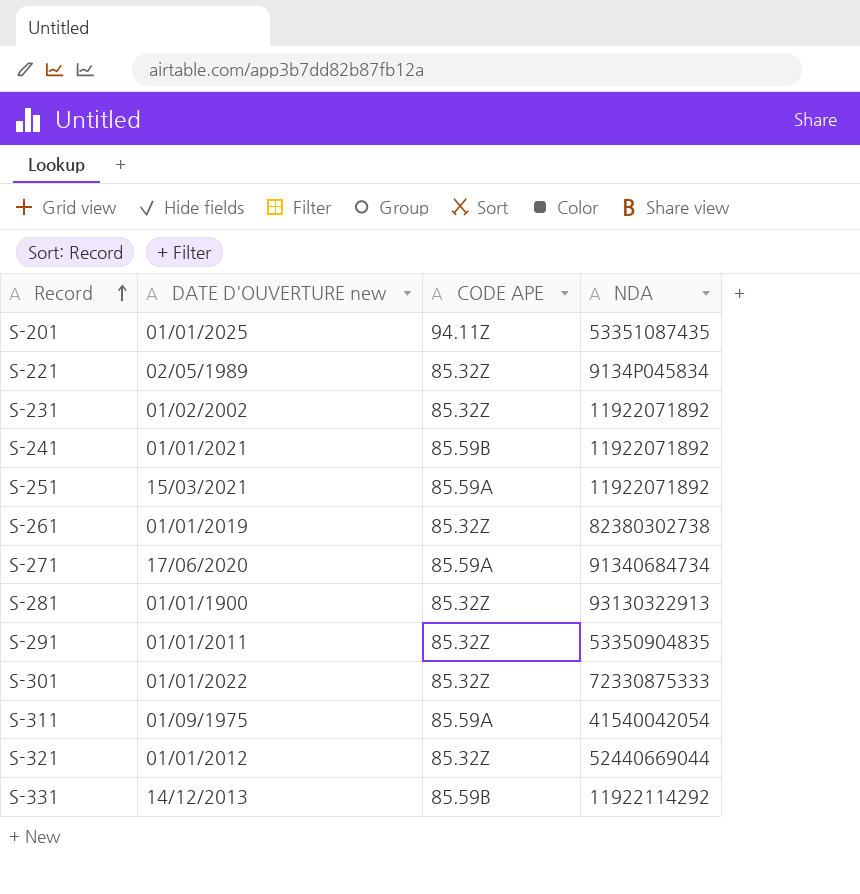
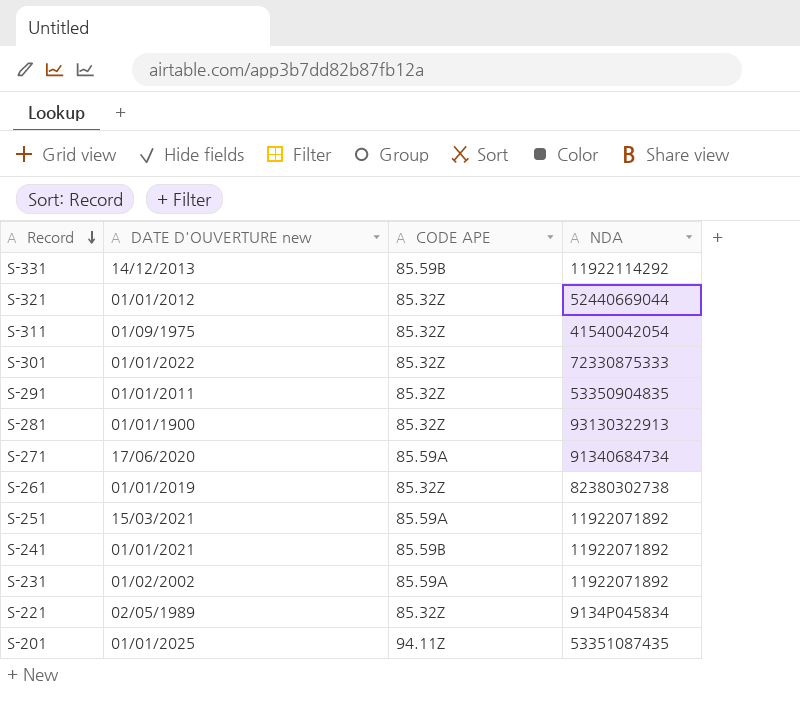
row order: Record ascending -> Record descending
S-311 | CODE APE: 85.59A -> 85.32Z
S-231 | CODE APE: 85.32Z -> 85.59A

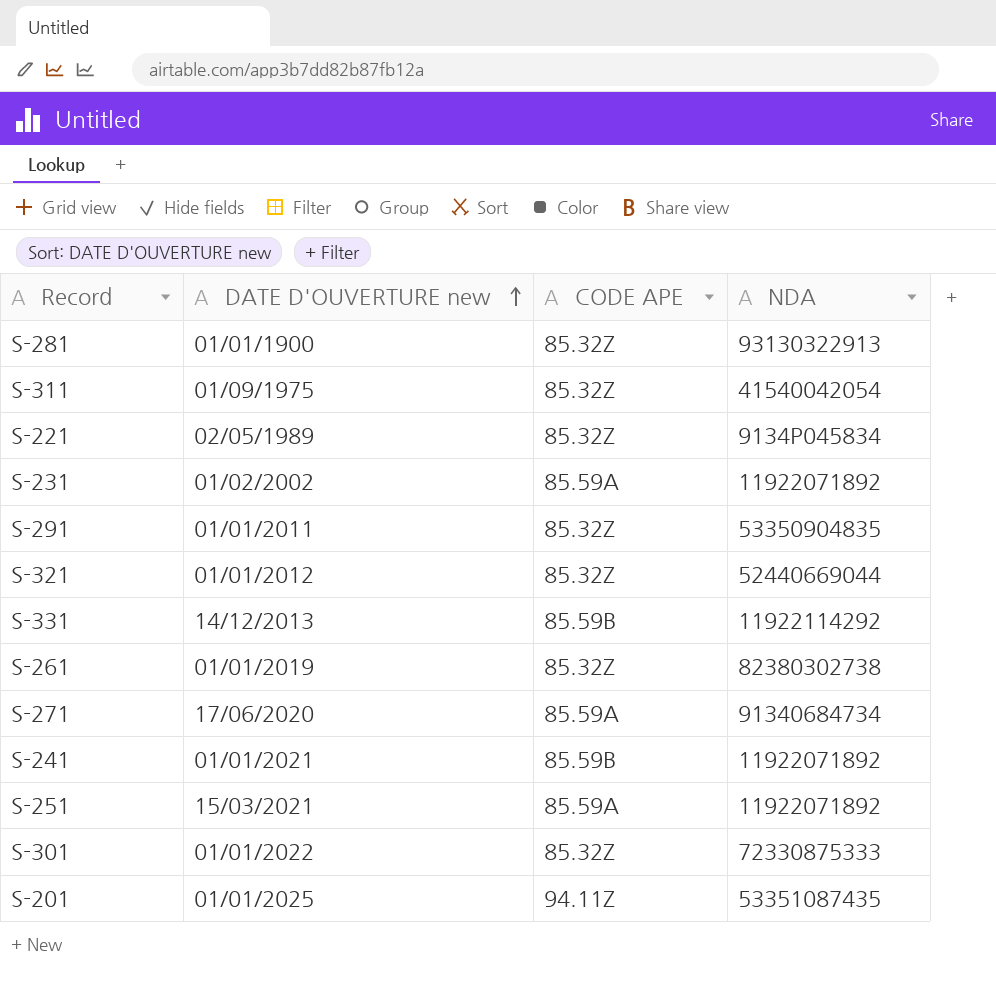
row order: Record descending -> DATE D'OUVERTURE new ascending

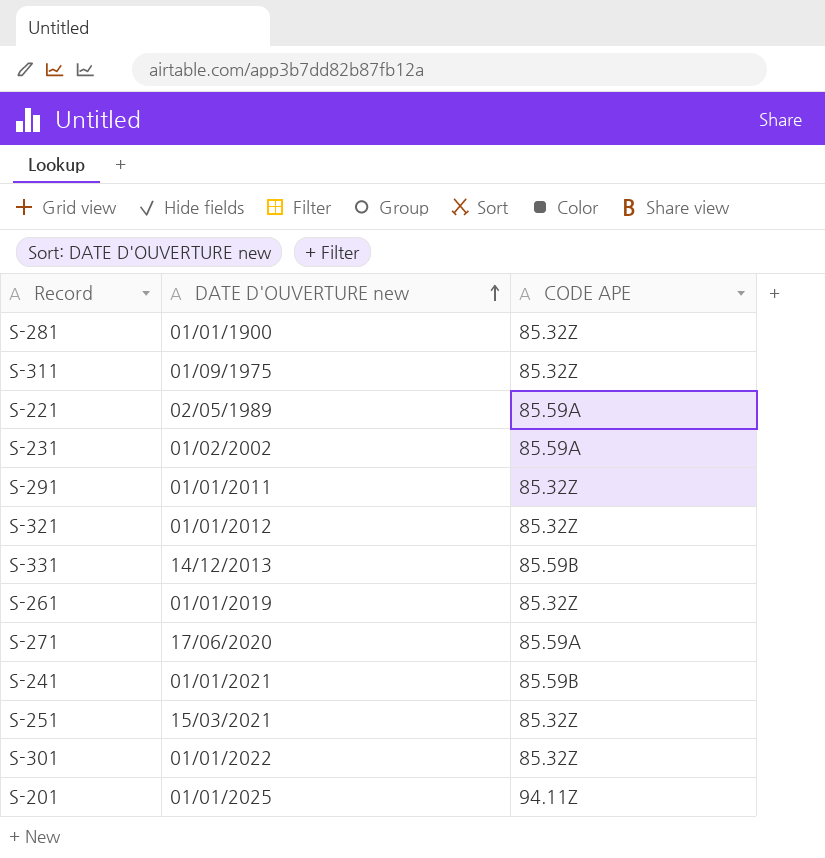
column NDA | position: 4 -> none
S-221 | CODE APE: 85.32Z -> 85.59A
S-251 | CODE APE: 85.59A -> 85.32Z

